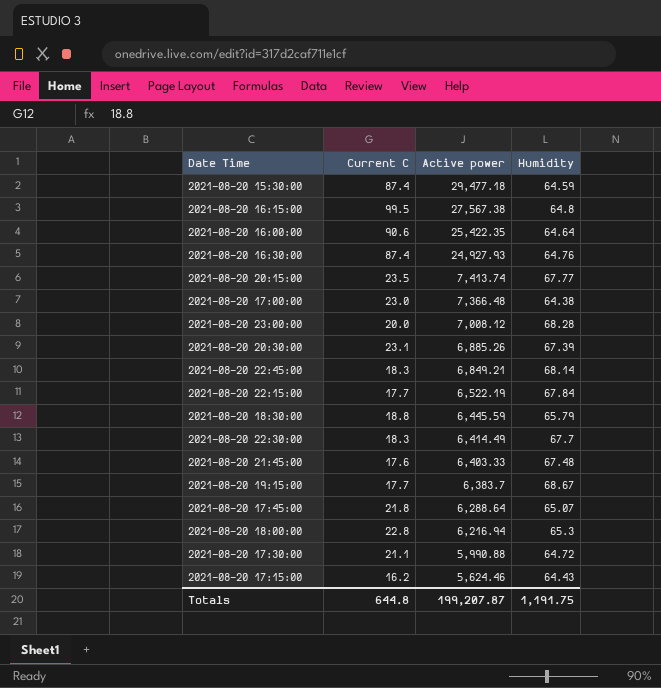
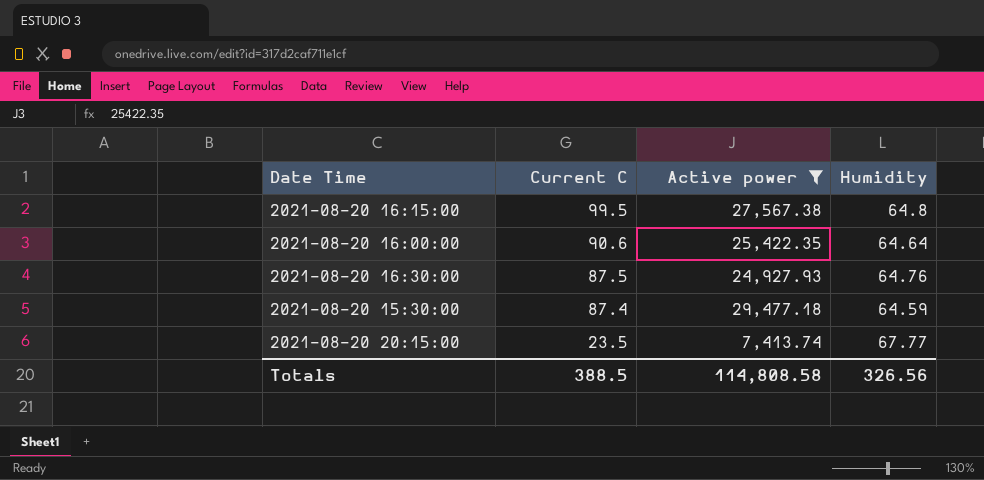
filter: none -> Active power >= 7,413.74
row order: Active power descending -> Current C descending
2021-08-20 16:30:00 | Current C: 87.4 -> 87.5
Totals | Current C: 644.8 -> 388.5
Totals | Active power: 199,207.87 -> 114,808.58
Totals | Humidity: 1,191.75 -> 326.56

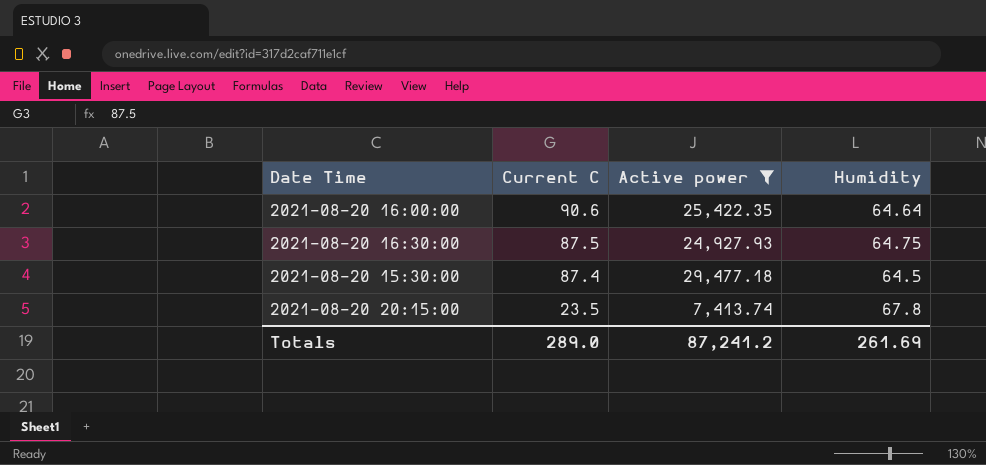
row 2021-08-20 16:15:00: 99.5 | 27,567.38 | 64.8 -> none
2021-08-20 16:30:00 | Humidity: 64.76 -> 64.75
2021-08-20 15:30:00 | Humidity: 64.59 -> 64.5
2021-08-20 20:15:00 | Humidity: 67.77 -> 67.8
Totals | Current C: 388.5 -> 289.0
Totals | Active power: 114,808.58 -> 87,241.2
Totals | Humidity: 326.56 -> 261.69

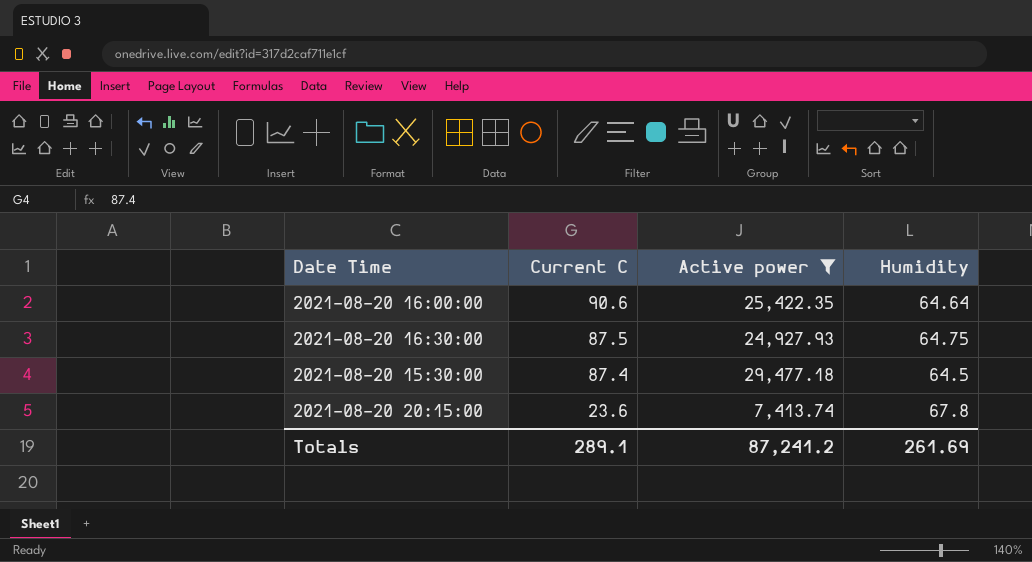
2021-08-20 20:15:00 | Current C: 23.5 -> 23.6
Totals | Current C: 289.0 -> 289.1

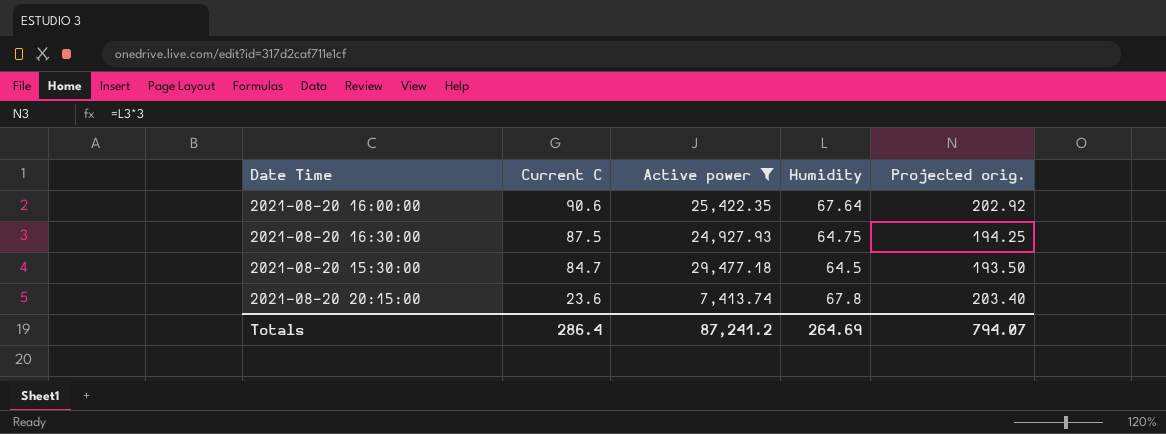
column Projected orig. | formula: none -> [Humidity] * 3
2021-08-20 16:00:00 | Humidity: 64.64 -> 67.64
2021-08-20 15:30:00 | Current C: 87.4 -> 84.7
Totals | Current C: 289.1 -> 286.4
Totals | Humidity: 261.69 -> 264.69

